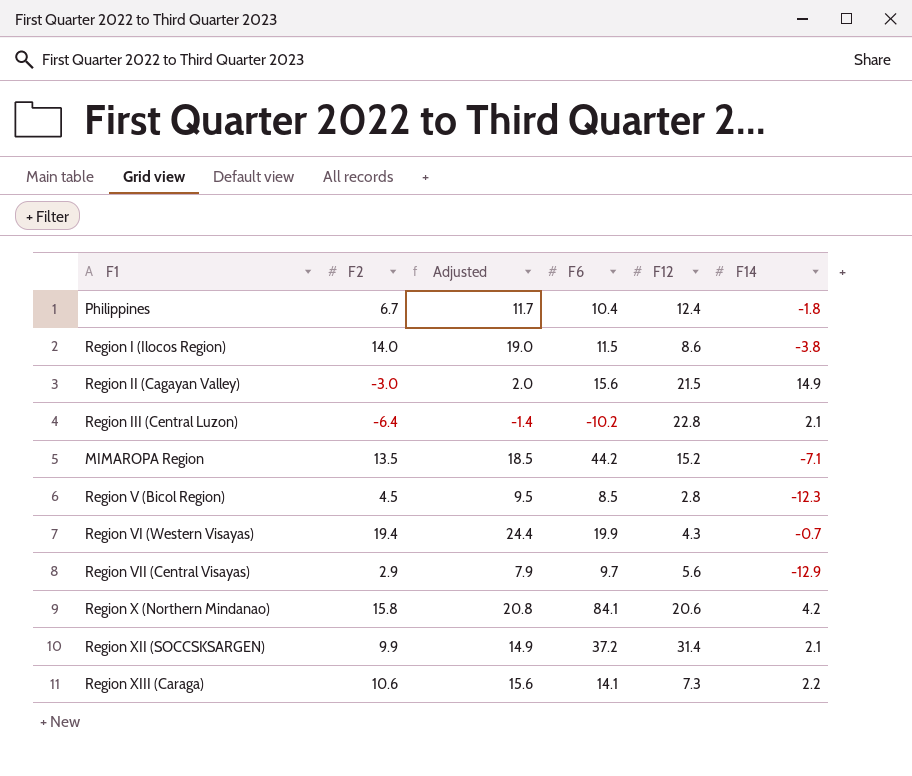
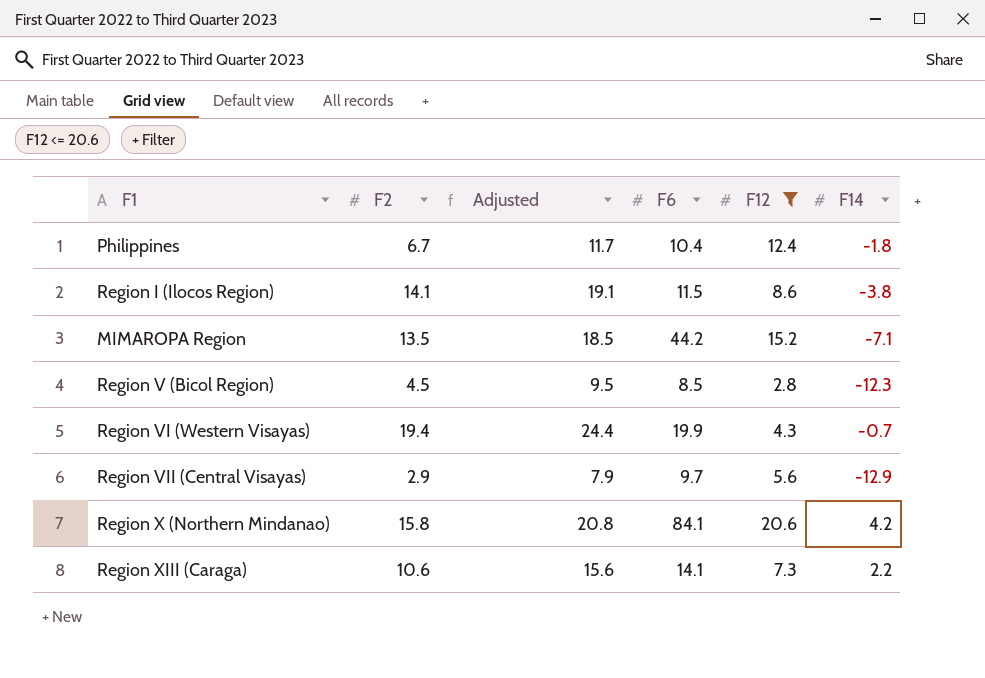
filter: none -> F12 <= 20.6
Region I (Ilocos Region) | F2: 14.0 -> 14.1
Region I (Ilocos Region) | Adjusted: 19.0 -> 19.1

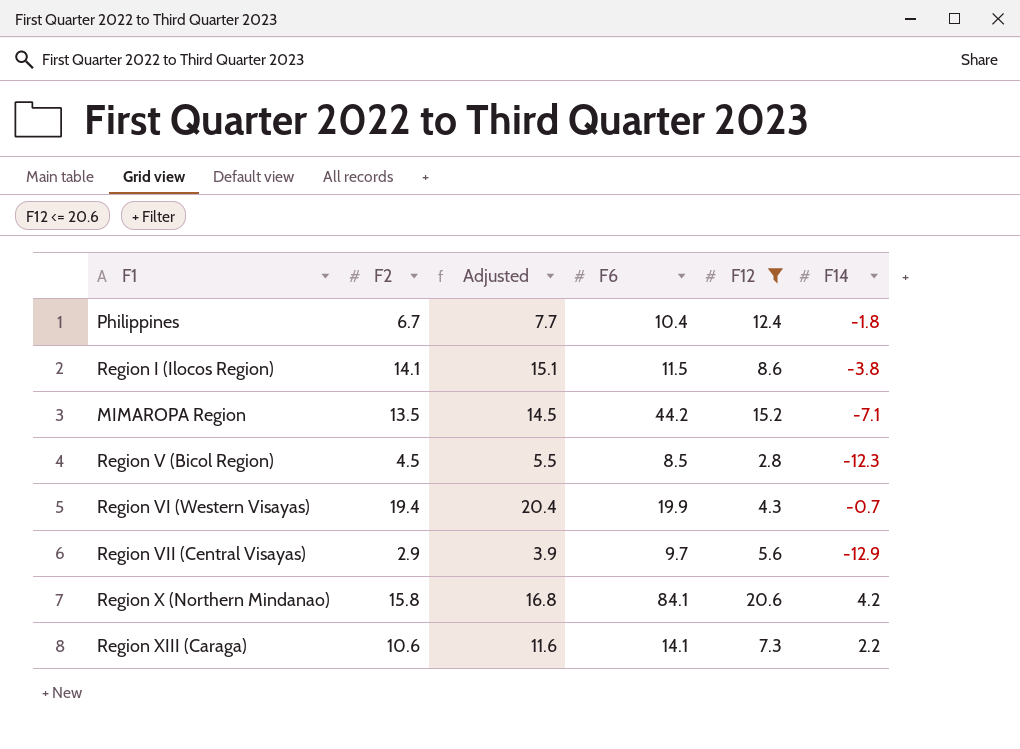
column Adjusted | formula: [F2] + 5 -> [F2] + 1

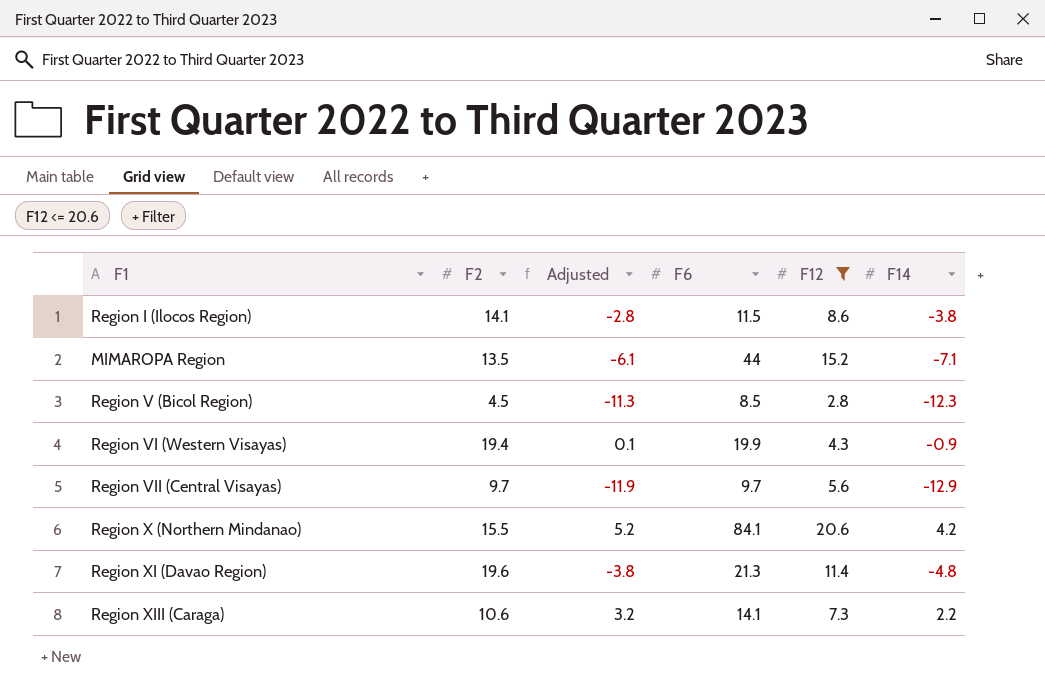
column Adjusted | formula: [F2] + 1 -> [F14] + 1
row Philippines: 6.7 | 7.7 | 10.4 | 12.4 | -1.8 -> none
MIMAROPA Region | F6: 44.2 -> 44
Region VI (Western Visayas) | F14: -0.7 -> -0.9
Region VII (Central Visayas) | F2: 2.9 -> 9.7
Region X (Northern Mindanao) | F2: 15.8 -> 15.5
row Region XI (Davao Region): none -> 19.6 | -3.8 | 21.3 | 11.4 | -4.8

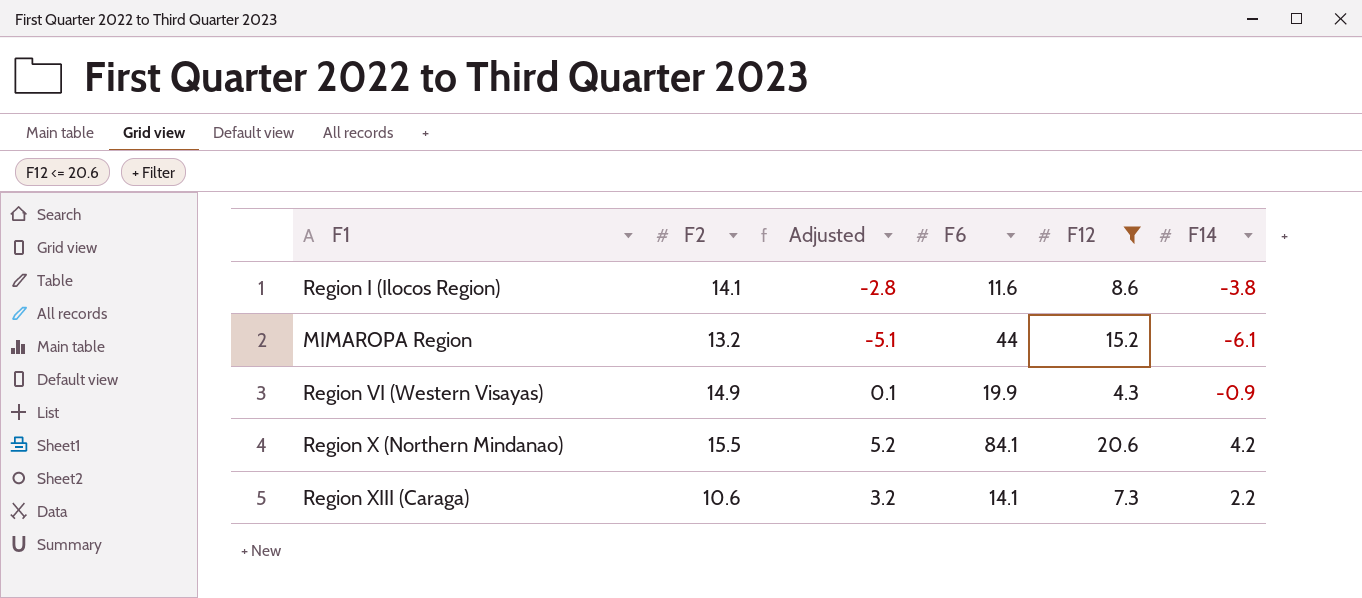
row Region V (Bicol Region): 4.5 | -11.3 | 8.5 | 2.8 | -12.3 -> none
row Region VII (Central Visayas): 9.7 | -11.9 | 9.7 | 5.6 | -12.9 -> none
row Region XI (Davao Region): 19.6 | -3.8 | 21.3 | 11.4 | -4.8 -> none
Region I (Ilocos Region) | F6: 11.5 -> 11.6
MIMAROPA Region | F2: 13.5 -> 13.2
MIMAROPA Region | Adjusted: -6.1 -> -5.1
MIMAROPA Region | F14: -7.1 -> -6.1
Region VI (Western Visayas) | F2: 19.4 -> 14.9

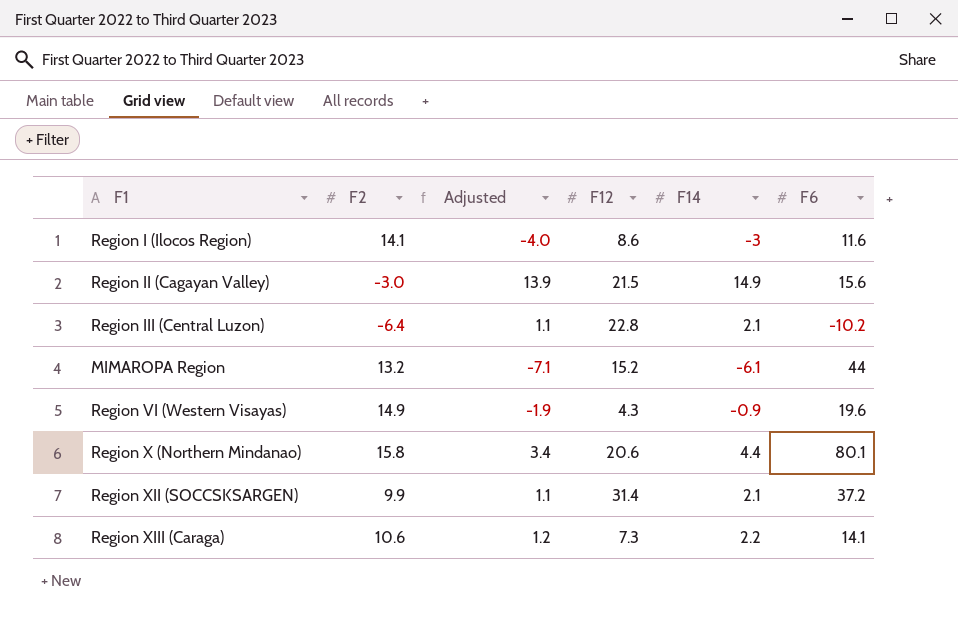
filter: F12 <= 20.6 -> none
column Adjusted | formula: [F14] + 1 -> [F14] - 1
column F6 | position: 4 -> 6
Region I (Ilocos Region) | F14: -3.8 -> -3
Region VI (Western Visayas) | F6: 19.9 -> 19.6
Region X (Northern Mindanao) | F2: 15.5 -> 15.8
Region X (Northern Mindanao) | F14: 4.2 -> 4.4
Region X (Northern Mindanao) | F6: 84.1 -> 80.1

